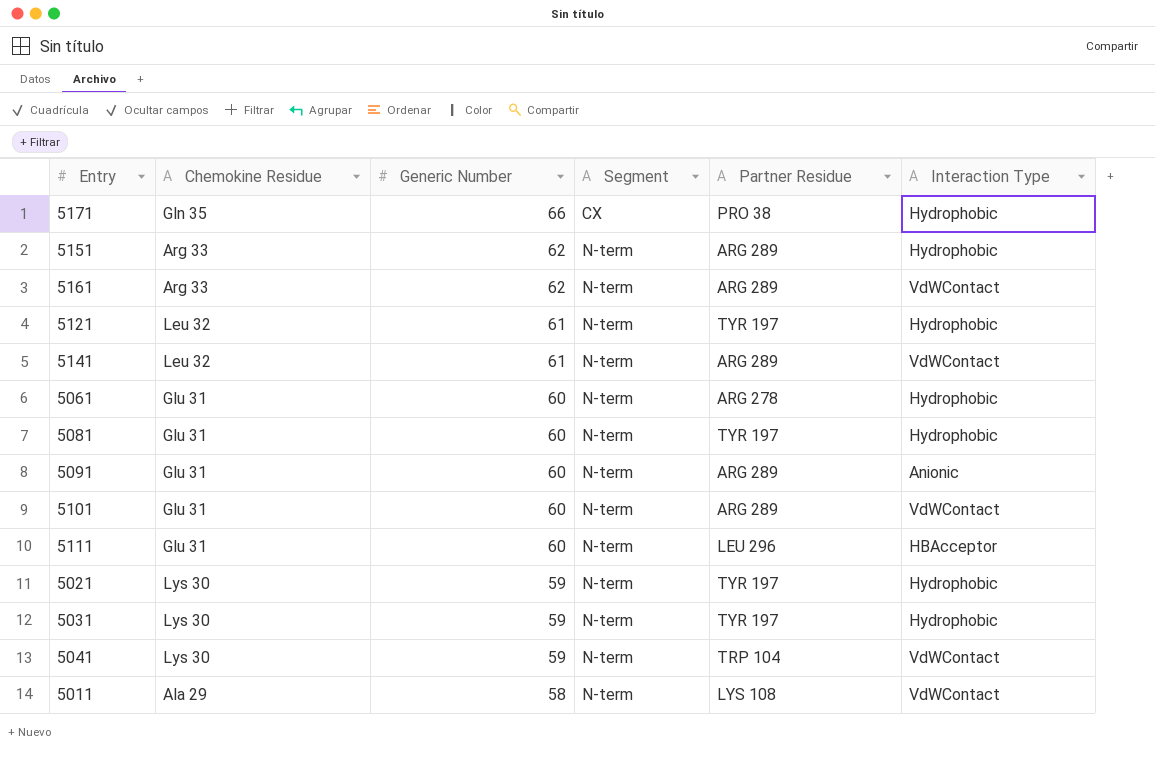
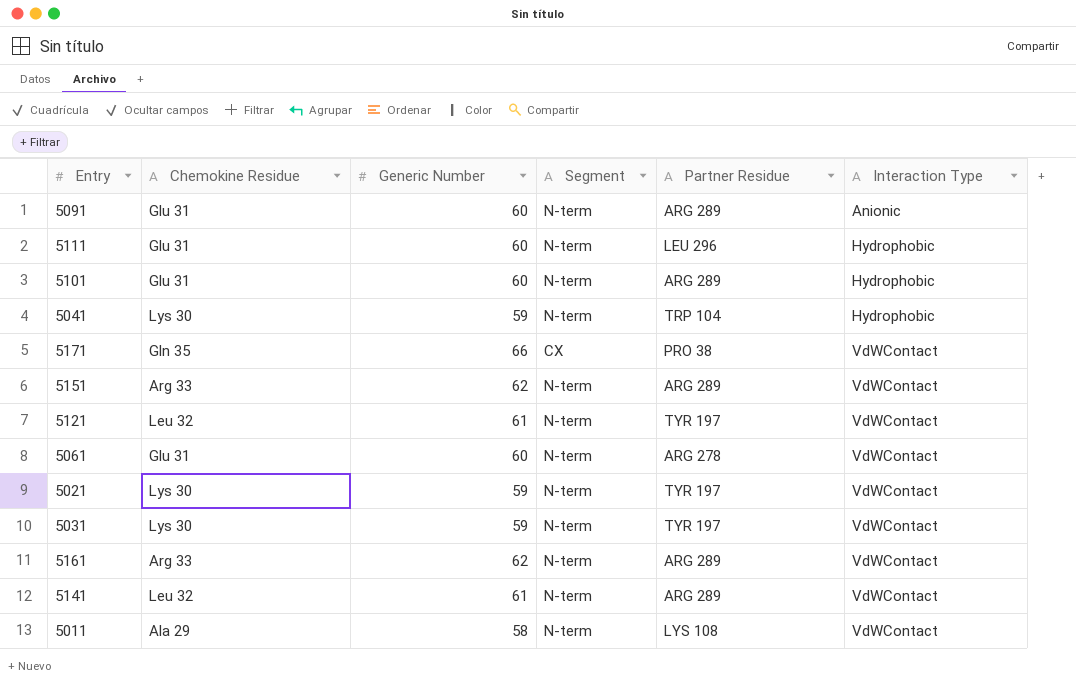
row order: Generic Number descending -> Interaction Type ascending
row 5081: Glu 31 | 60 | N-term | TYR 197 | Hydrophobic -> none
5111 | Interaction Type: HBAcceptor -> Hydrophobic
5101 | Interaction Type: VdWContact -> Hydrophobic
5041 | Interaction Type: VdWContact -> Hydrophobic
5171 | Interaction Type: Hydrophobic -> VdWContact
5151 | Interaction Type: Hydrophobic -> VdWContact
5121 | Interaction Type: Hydrophobic -> VdWContact
5061 | Interaction Type: Hydrophobic -> VdWContact
5021 | Interaction Type: Hydrophobic -> VdWContact
5031 | Interaction Type: Hydrophobic -> VdWContact

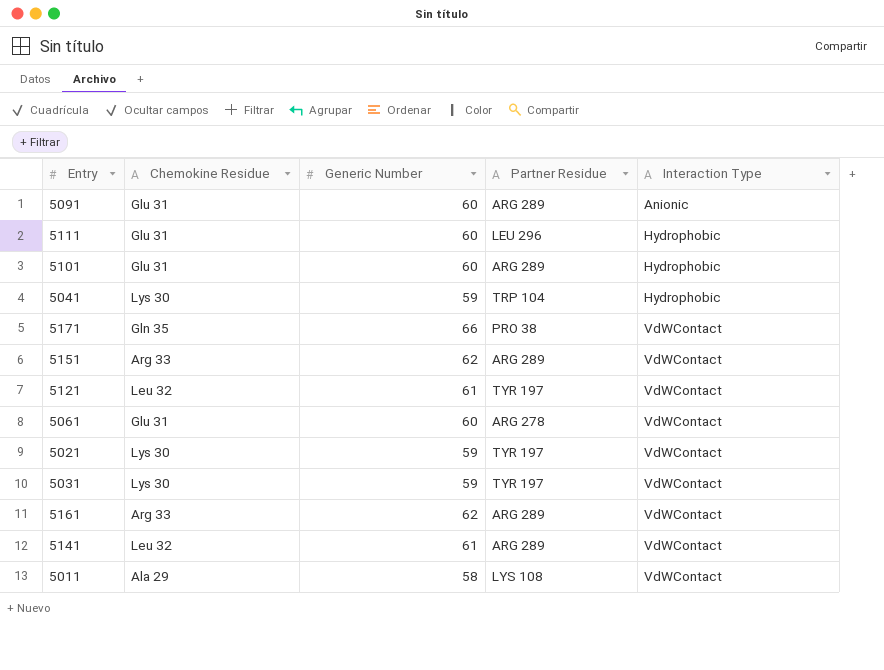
column Segment | position: 4 -> none

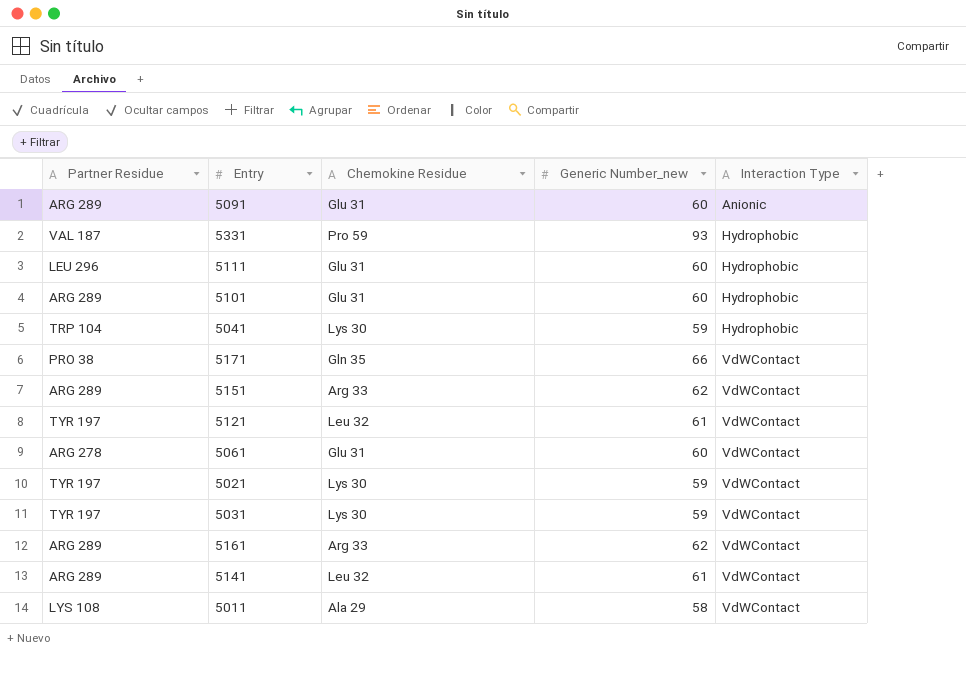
column Partner Residue | position: 4 -> 1
column name: Generic Number -> Generic Number_new
row 5331: none -> VAL 187 | Pro 59 | 93 | Hydrophobic

